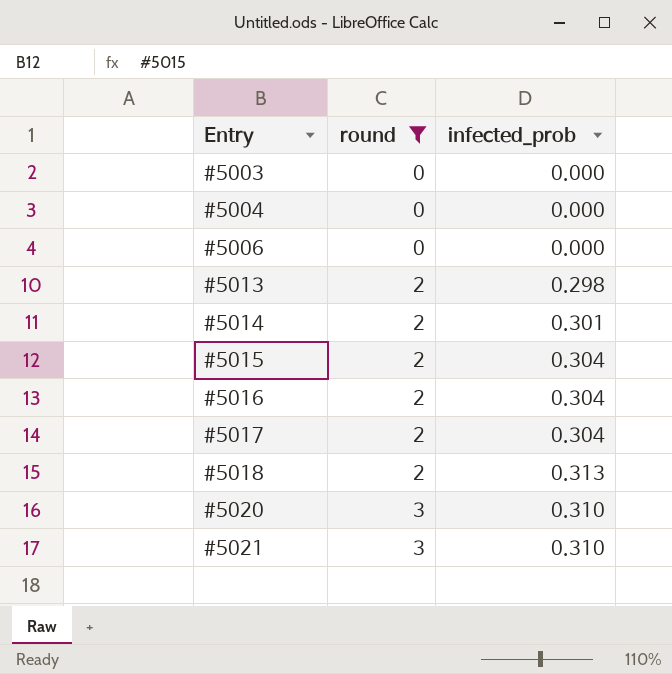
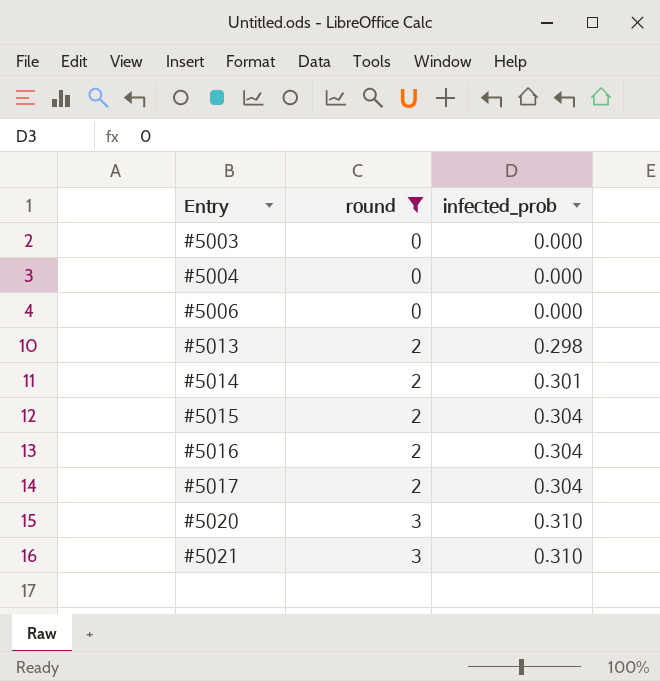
row #5018: 2 | 0.313 -> none

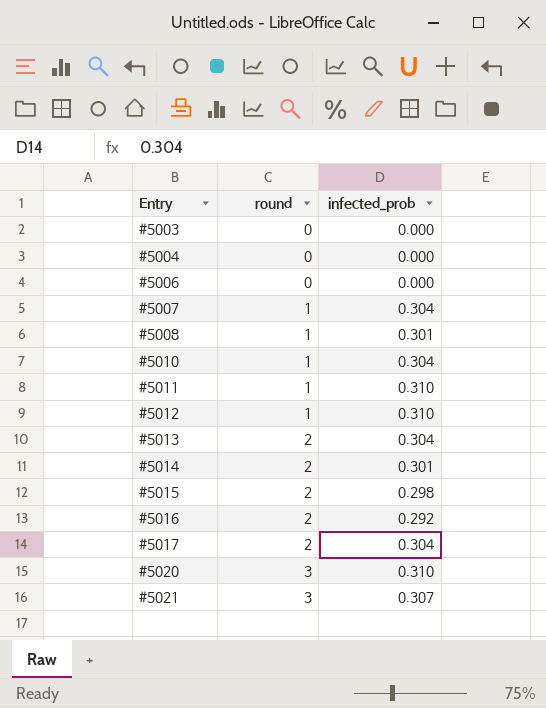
filter: round != 1 -> none
#5013 | infected_prob: 0.298 -> 0.304
#5015 | infected_prob: 0.304 -> 0.298
#5016 | infected_prob: 0.304 -> 0.292
#5021 | infected_prob: 0.310 -> 0.307

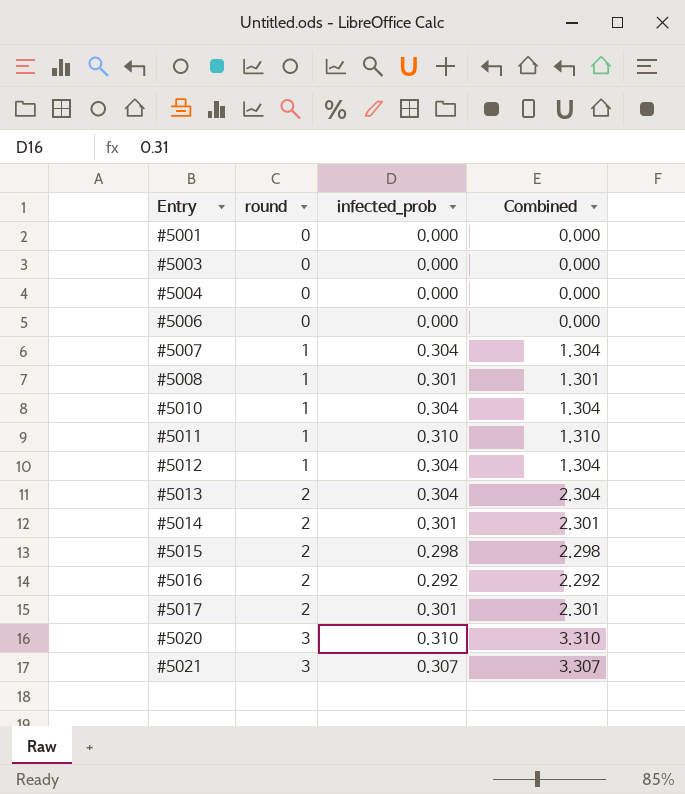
column Combined | formula: none -> [round] + [infected_prob]
row #5001: none -> 0 | 0.000 | 0.000
#5012 | infected_prob: 0.310 -> 0.304
#5017 | infected_prob: 0.304 -> 0.301

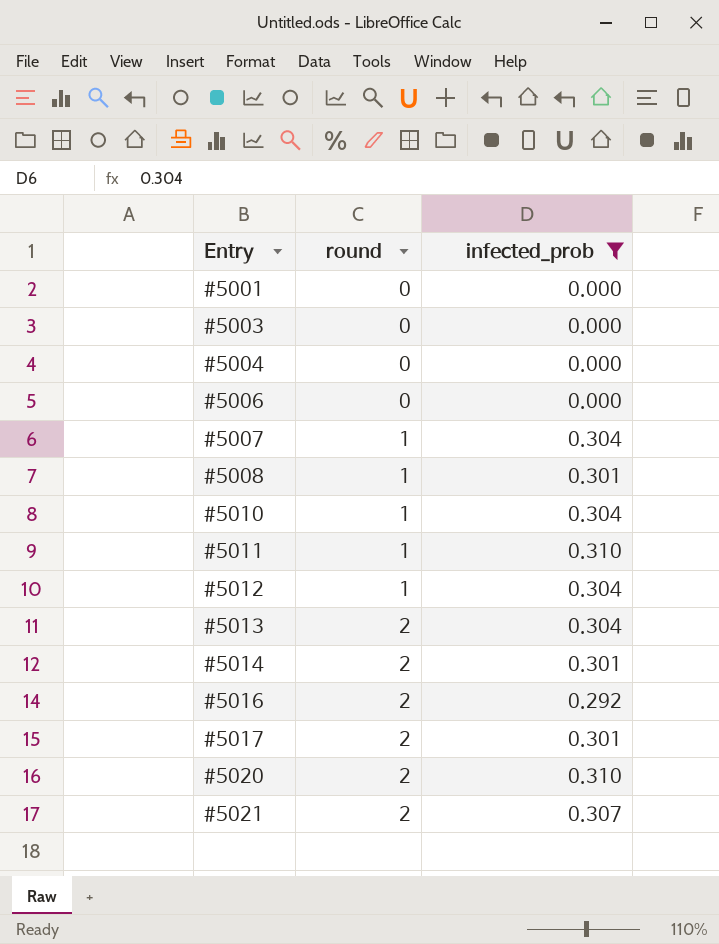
filter: none -> infected_prob != 0.298
column Combined | formula: [round] + [infected_prob] -> none
#5020 | round: 3 -> 2
#5021 | round: 3 -> 2

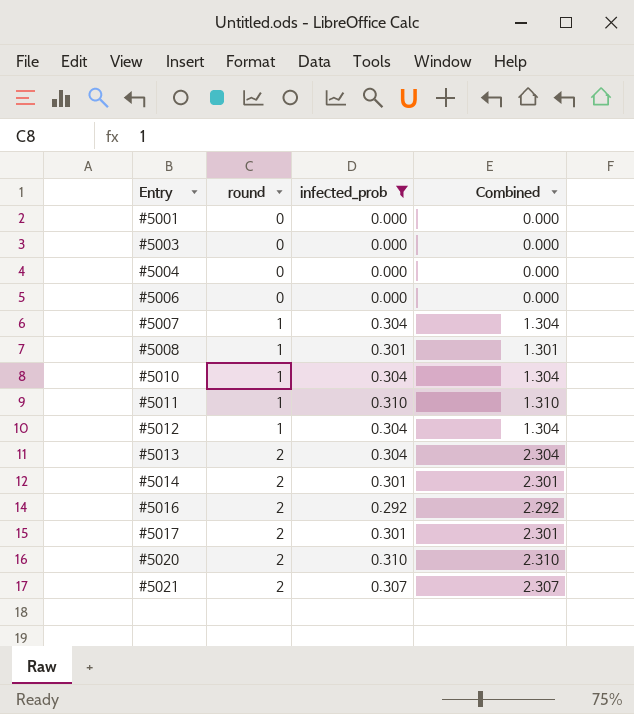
column Combined | formula: none -> [round] + [infected_prob]

